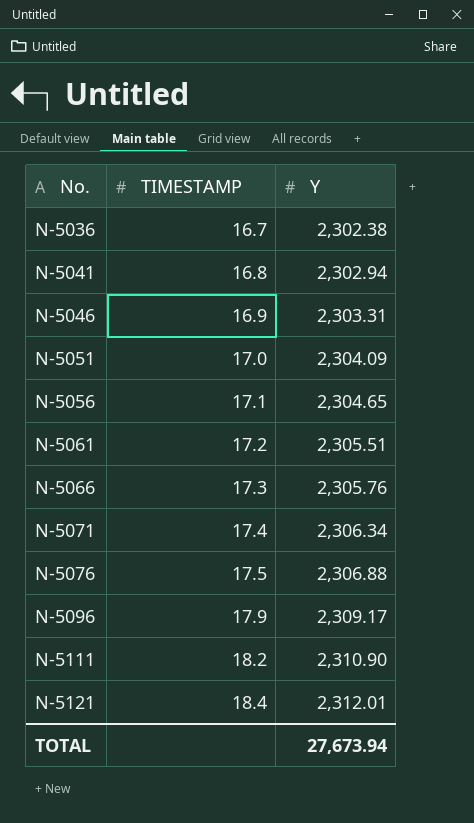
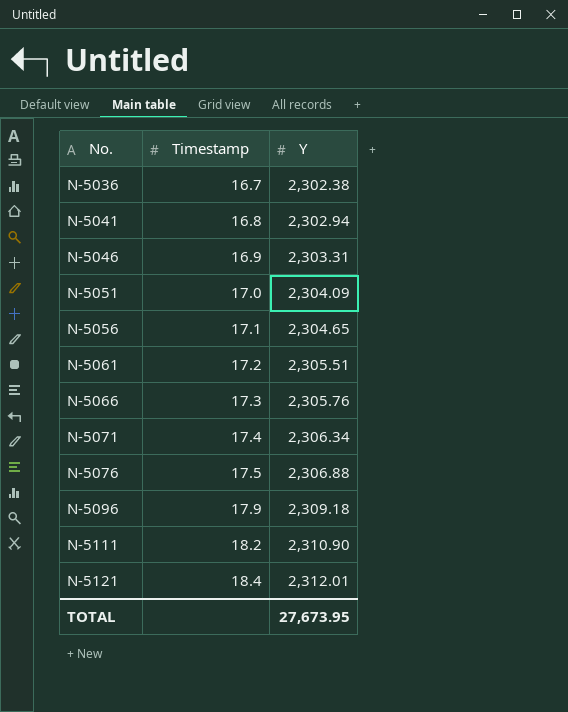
column name: TIMESTAMP -> Timestamp
N-5096 | Y: 2,309.17 -> 2,309.18
TOTAL | Y: 27,673.94 -> 27,673.95

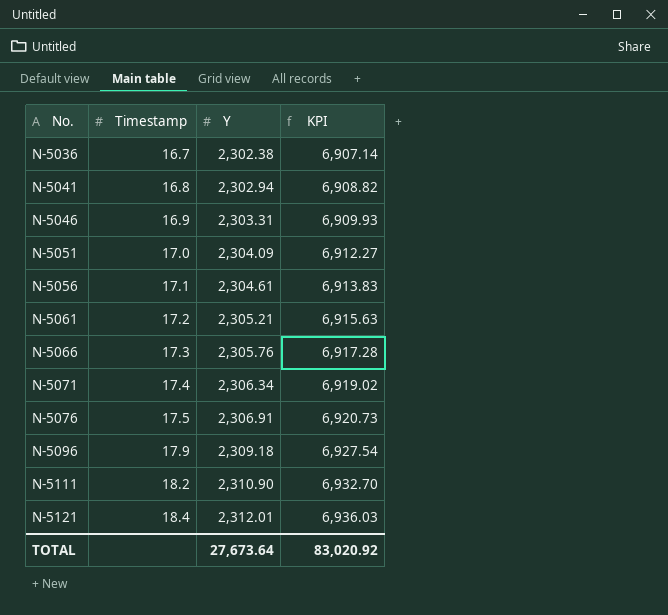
column KPI | formula: none -> [Y] * 3
N-5056 | Y: 2,304.65 -> 2,304.61
N-5061 | Y: 2,305.51 -> 2,305.21
N-5076 | Y: 2,306.88 -> 2,306.91
TOTAL | Y: 27,673.95 -> 27,673.64

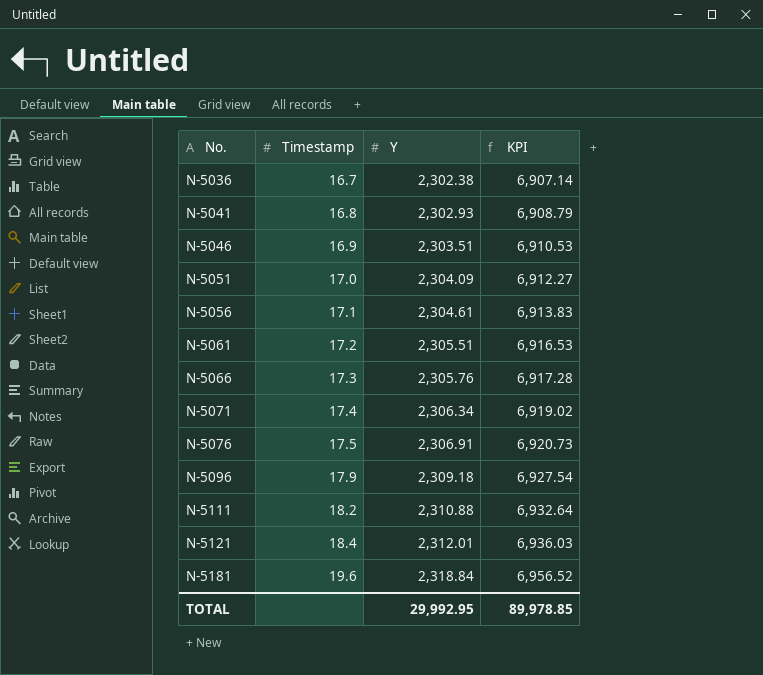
N-5041 | Y: 2,302.94 -> 2,302.93
N-5041 | KPI: 6,908.82 -> 6,908.79
N-5046 | Y: 2,303.31 -> 2,303.51
N-5046 | KPI: 6,909.93 -> 6,910.53
N-5061 | Y: 2,305.21 -> 2,305.51
N-5061 | KPI: 6,915.63 -> 6,916.53
N-5111 | Y: 2,310.90 -> 2,310.88
N-5111 | KPI: 6,932.70 -> 6,932.64
row N-5181: none -> 19.6 | 2,318.84 | 6,956.52
TOTAL | Y: 27,673.64 -> 29,992.95
TOTAL | KPI: 83,020.92 -> 89,978.85

